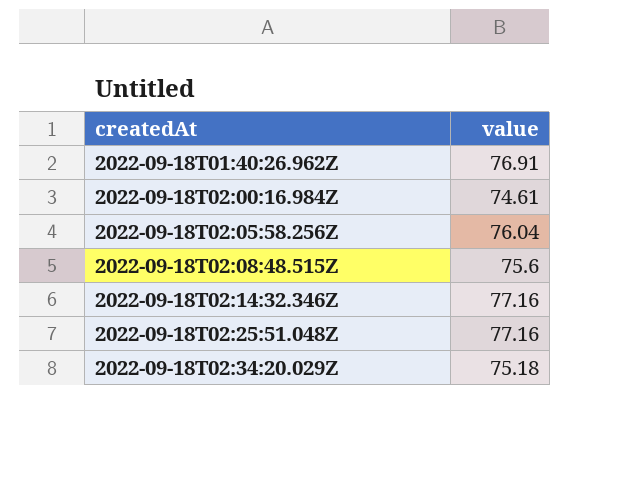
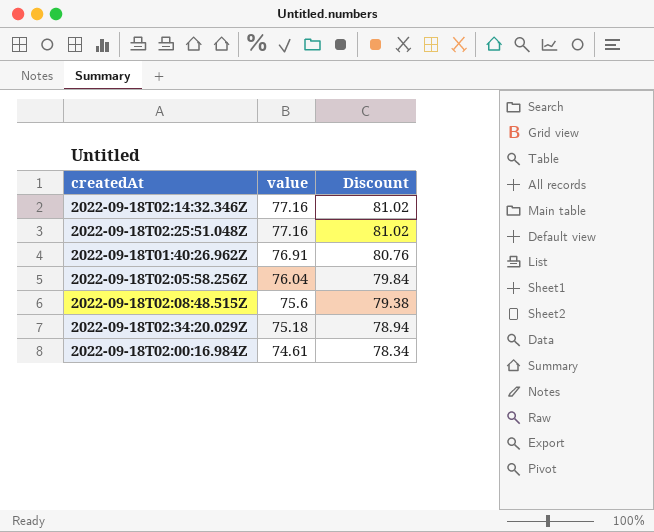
row order: createdAt ascending -> value descending
column Discount | formula: none -> [value] * 1.05

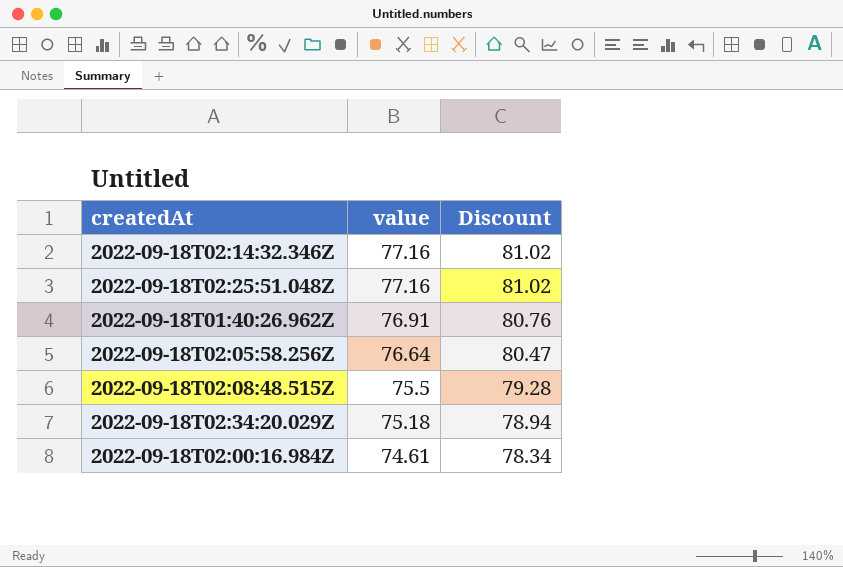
2022-09-18T02:05:58.256Z | value: 76.04 -> 76.64
2022-09-18T02:05:58.256Z | Discount: 79.84 -> 80.47
2022-09-18T02:08:48.515Z | value: 75.6 -> 75.5
2022-09-18T02:08:48.515Z | Discount: 79.38 -> 79.28

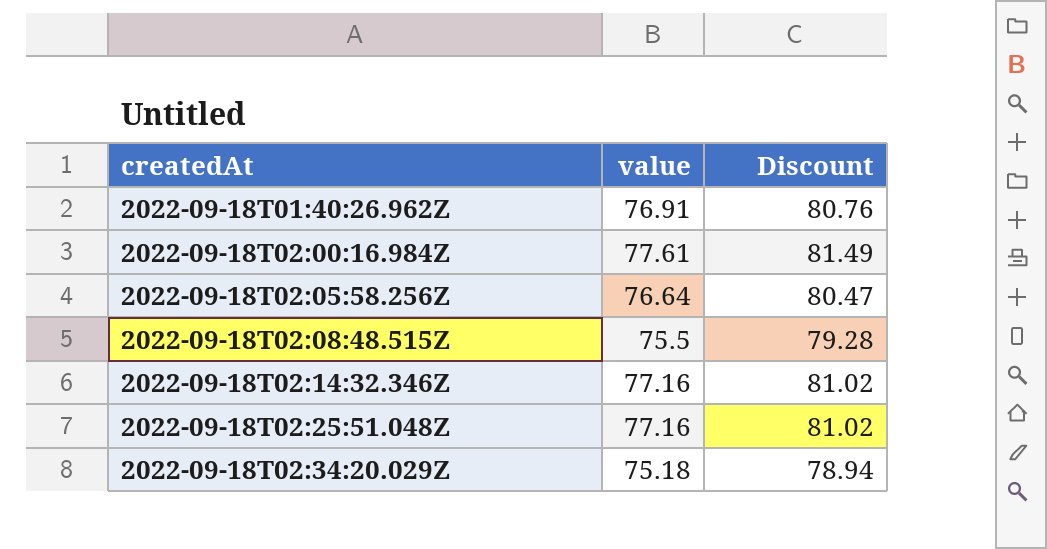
row order: value descending -> createdAt ascending
2022-09-18T02:00:16.984Z | value: 74.61 -> 77.61
2022-09-18T02:00:16.984Z | Discount: 78.34 -> 81.49

